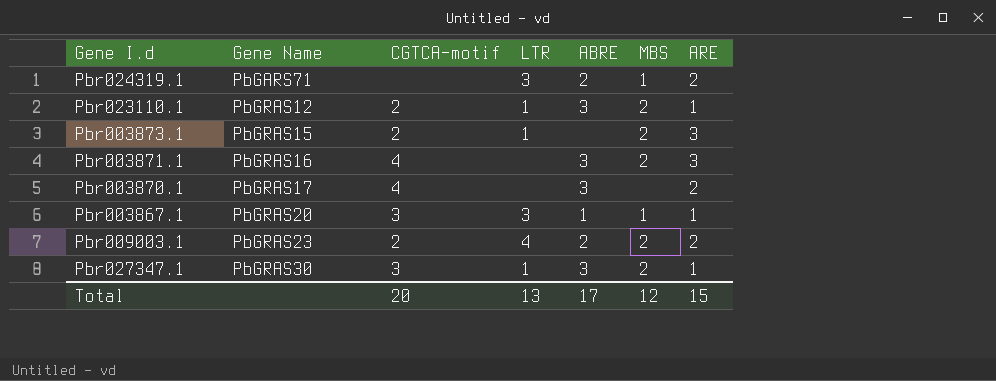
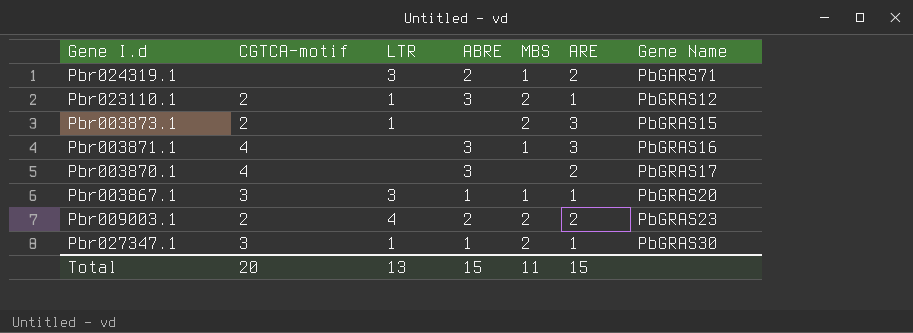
column Gene Name | position: 2 -> 7
Pbr003871.1 | MBS: 2 -> 1
Pbr027347.1 | ABRE: 3 -> 1
Total | ABRE: 17 -> 15
Total | MBS: 12 -> 11

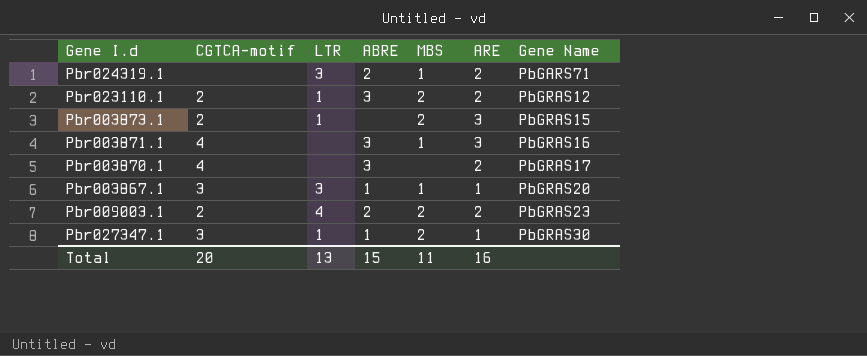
Pbr023110.1 | ARE: 1 -> 2
Total | ARE: 15 -> 16

